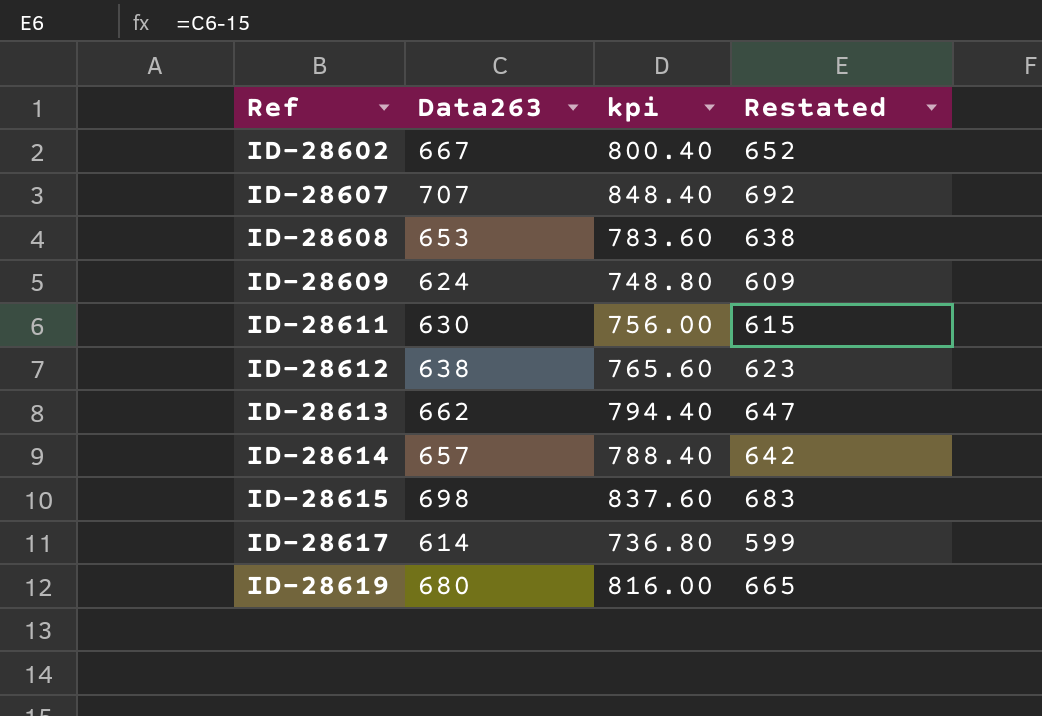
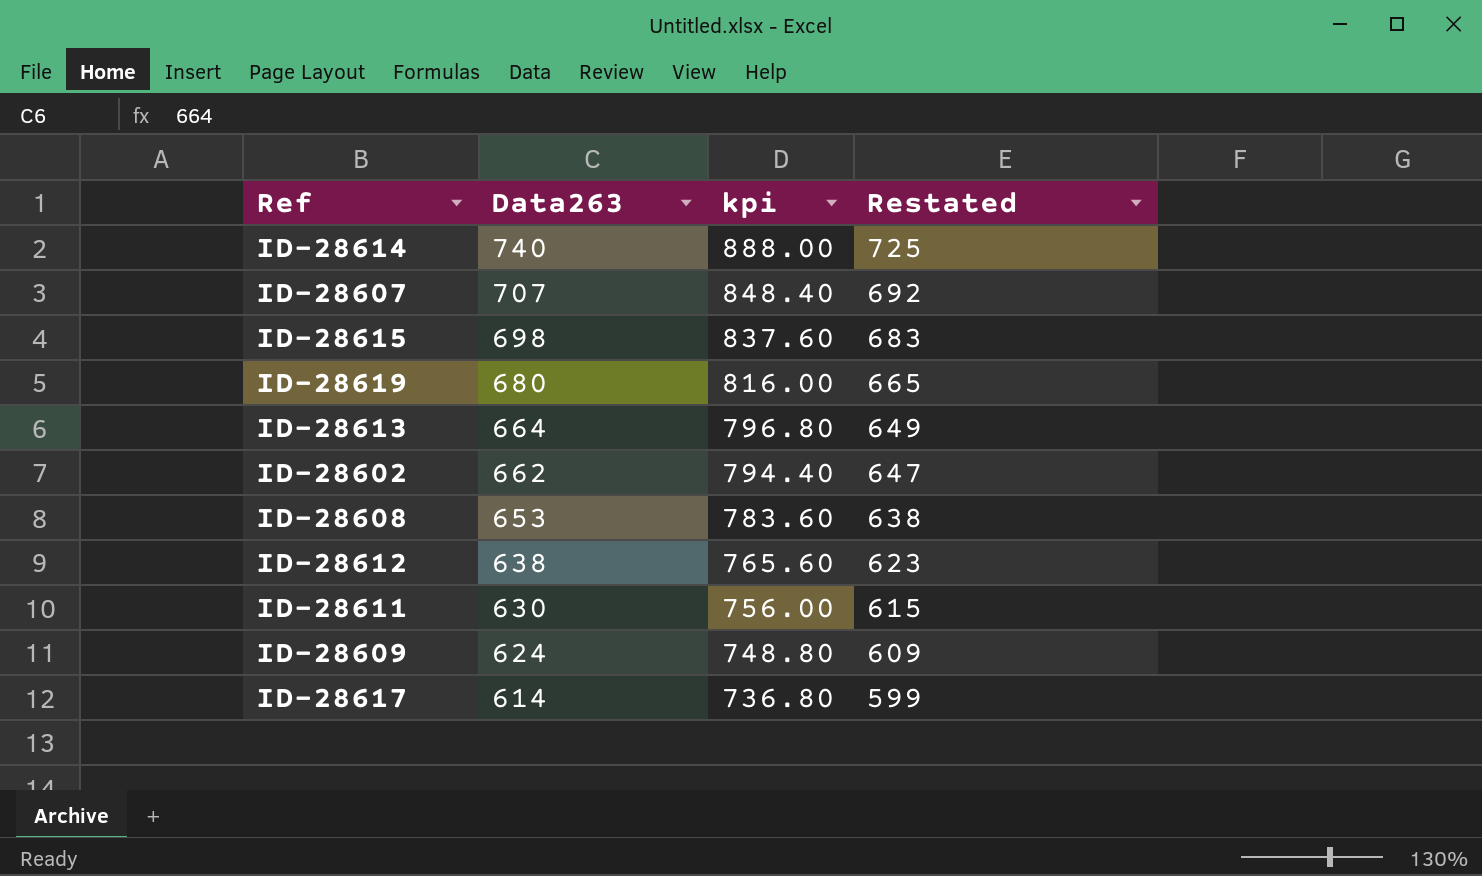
row order: Ref ascending -> Data263 descending
ID-28614 | Data263: 657 -> 740
ID-28614 | kpi: 788.40 -> 888.00
ID-28614 | Restated: 642 -> 725
ID-28613 | Data263: 662 -> 664
ID-28613 | kpi: 794.40 -> 796.80
ID-28613 | Restated: 647 -> 649
ID-28602 | Data263: 667 -> 662
ID-28602 | kpi: 800.40 -> 794.40
ID-28602 | Restated: 652 -> 647

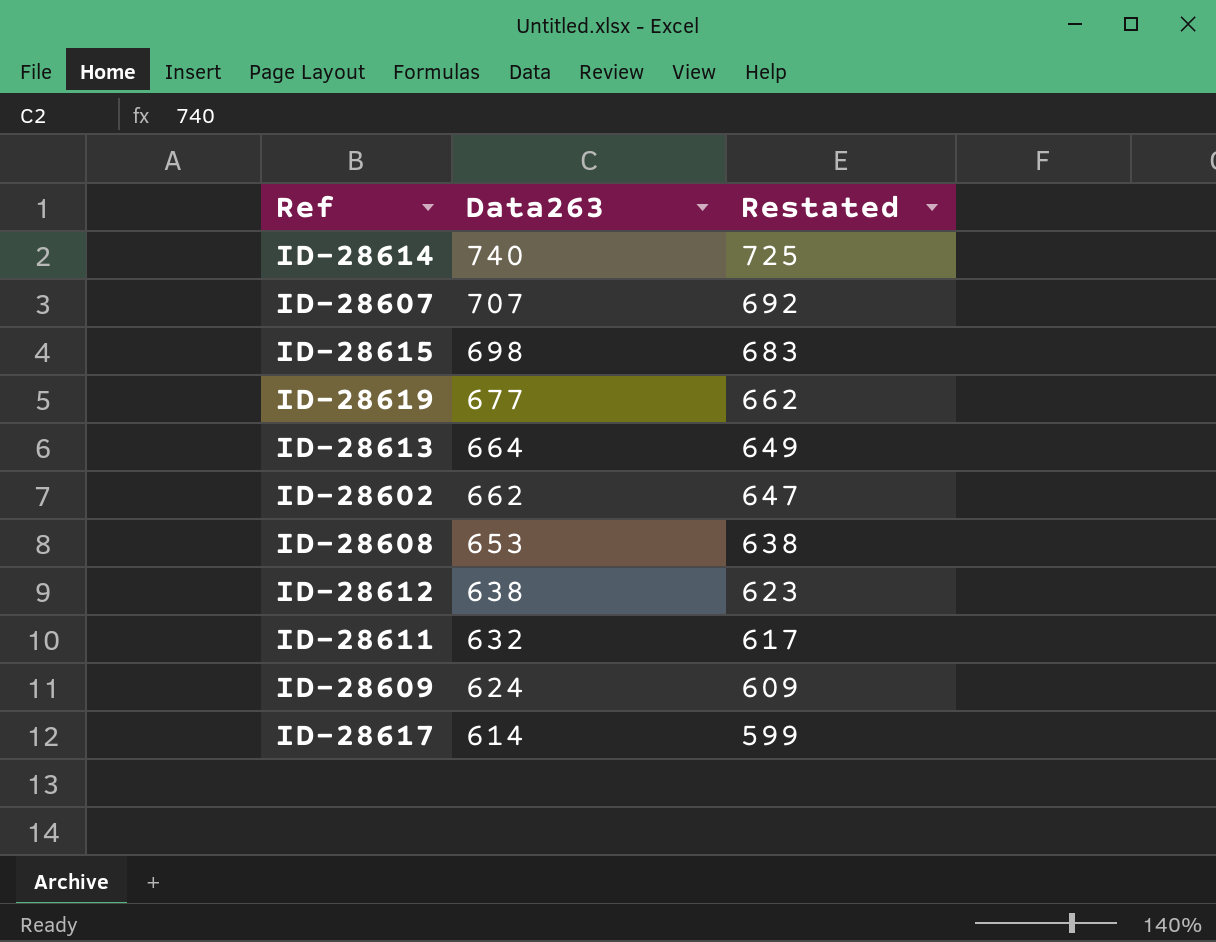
column kpi | formula: [Data263] * 1.2 -> none
ID-28619 | Data263: 680 -> 677
ID-28619 | Restated: 665 -> 662
ID-28611 | Data263: 630 -> 632
ID-28611 | Restated: 615 -> 617

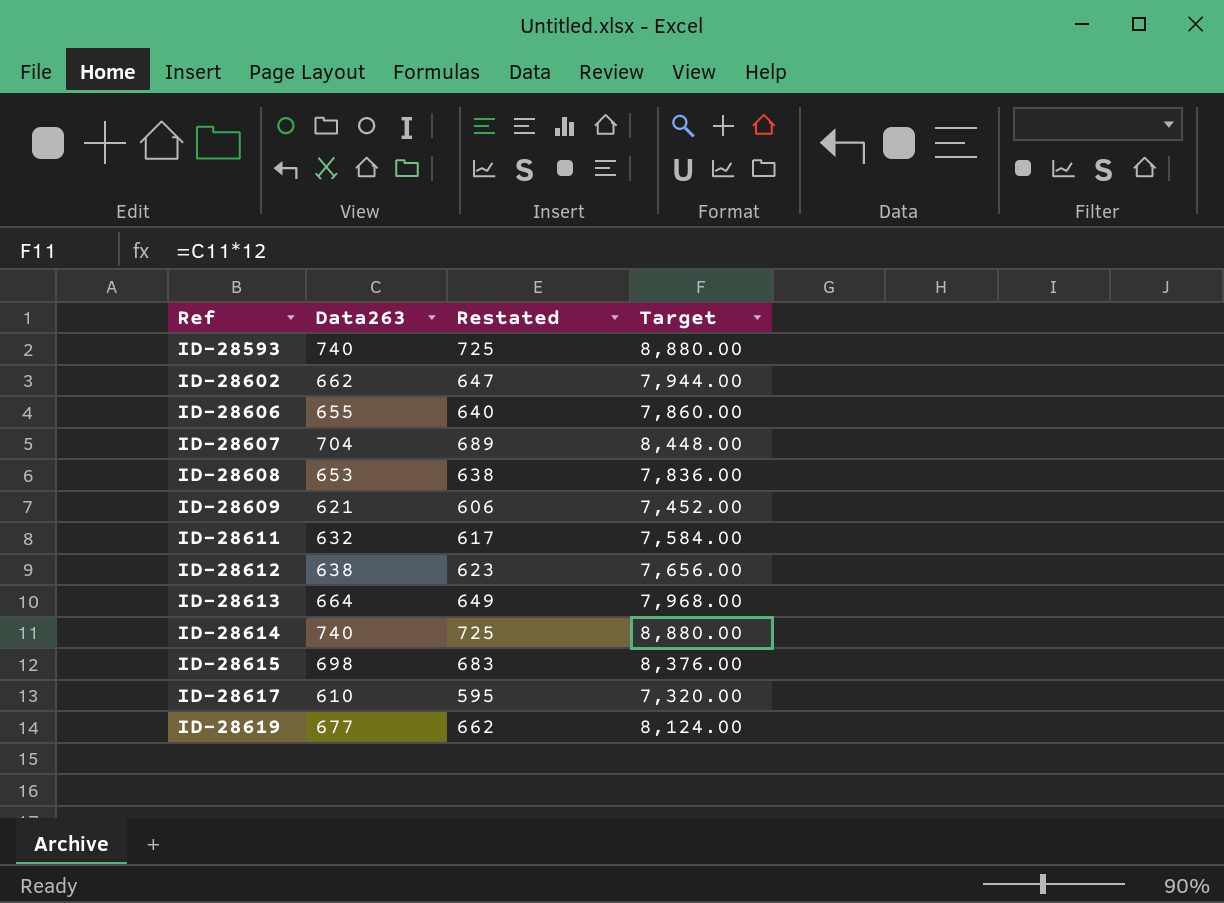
row order: Data263 descending -> Ref ascending
column Target | formula: none -> [Data263] * 12
row ID-28593: none -> 740 | 725 | 8,880.00
row ID-28606: none -> 655 | 640 | 7,860.00
ID-28607 | Data263: 707 -> 704
ID-28607 | Restated: 692 -> 689
ID-28609 | Data263: 624 -> 621
ID-28609 | Restated: 609 -> 606
ID-28617 | Data263: 614 -> 610
ID-28617 | Restated: 599 -> 595

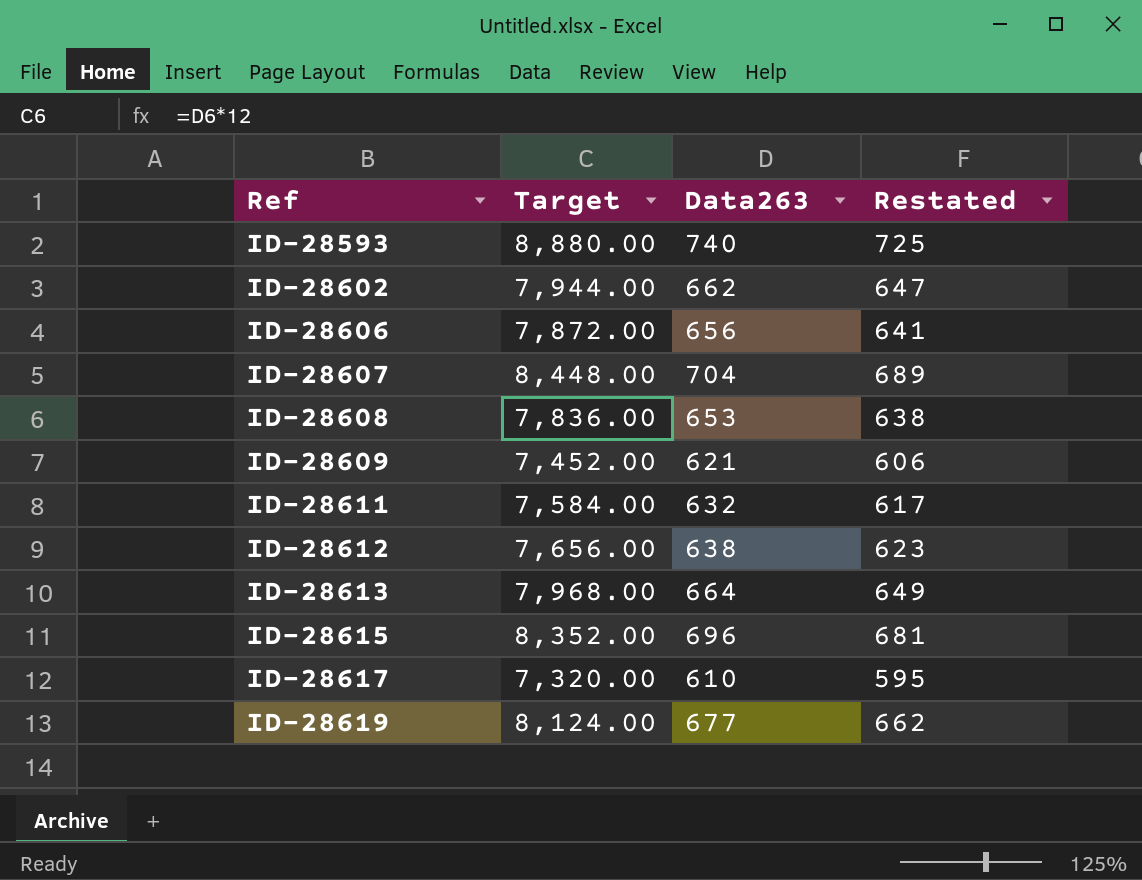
column Target | position: 4 -> 2
row ID-28614: 740 | 725 | 8,880.00 -> none
ID-28606 | Target: 7,860.00 -> 7,872.00
ID-28606 | Data263: 655 -> 656
ID-28606 | Restated: 640 -> 641
ID-28615 | Target: 8,376.00 -> 8,352.00
ID-28615 | Data263: 698 -> 696
ID-28615 | Restated: 683 -> 681

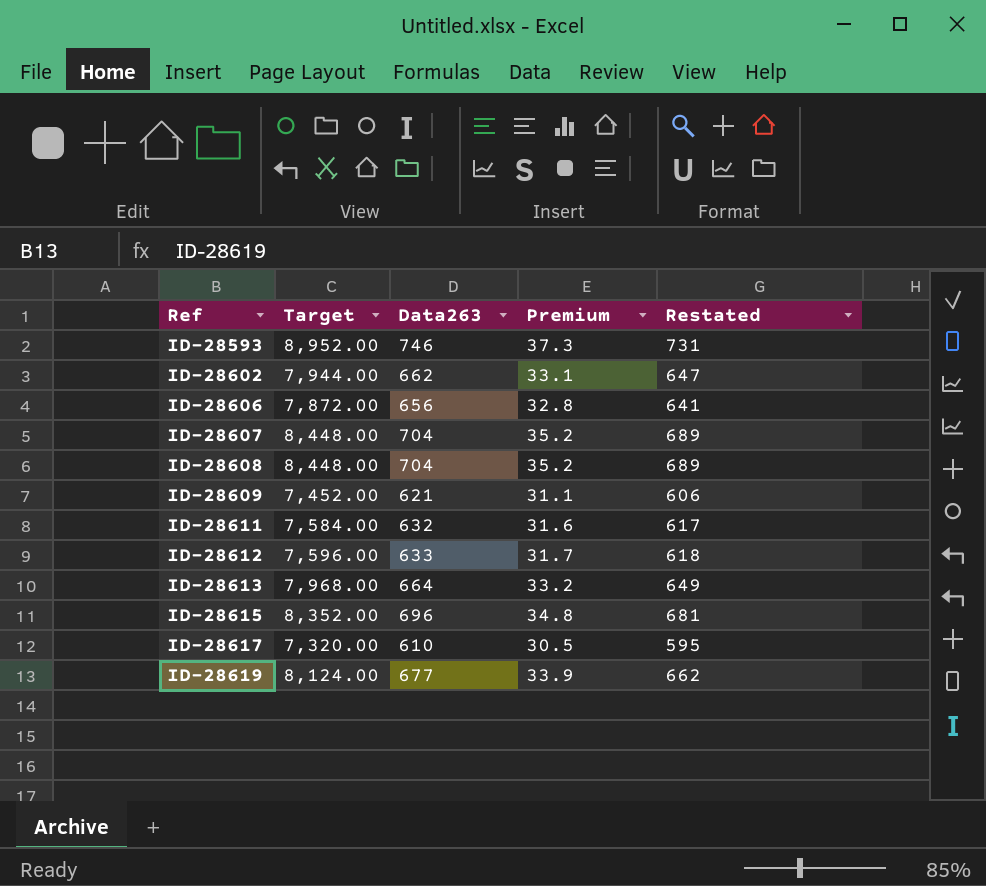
column Premium | formula: none -> [Data263] * 0.05
ID-28593 | Target: 8,880.00 -> 8,952.00
ID-28593 | Data263: 740 -> 746
ID-28593 | Restated: 725 -> 731
ID-28608 | Target: 7,836.00 -> 8,448.00
ID-28608 | Data263: 653 -> 704
ID-28608 | Restated: 638 -> 689
ID-28612 | Target: 7,656.00 -> 7,596.00
ID-28612 | Data263: 638 -> 633
ID-28612 | Restated: 623 -> 618

